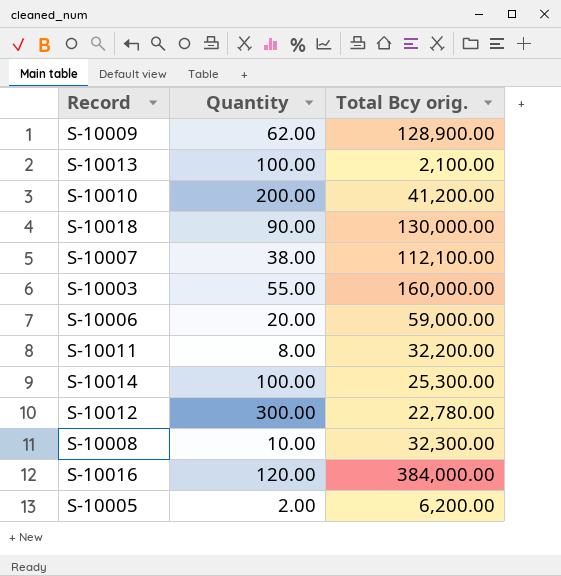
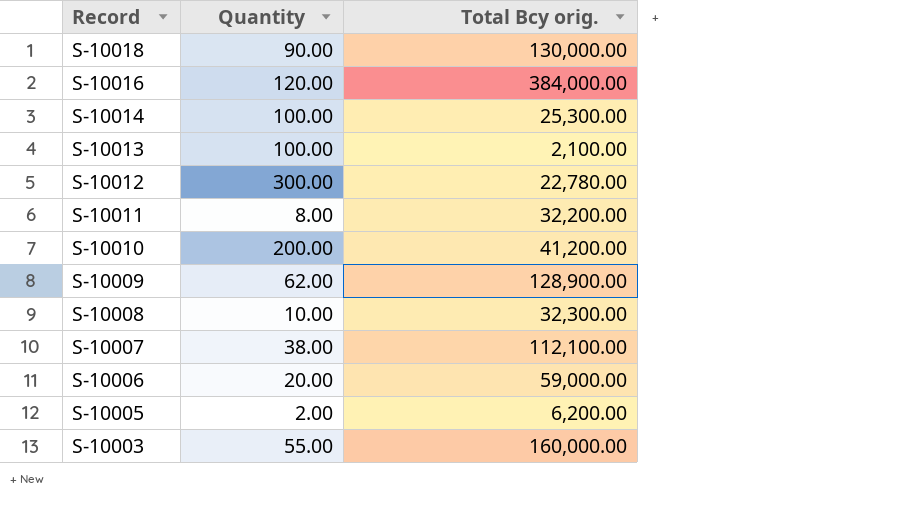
row order: none -> Record descending

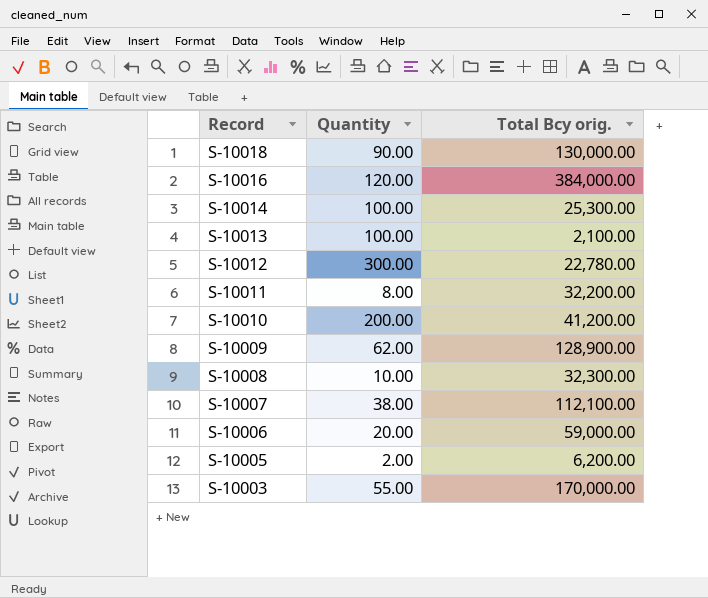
S-10003 | Total Bcy orig.: 160,000.00 -> 170,000.00

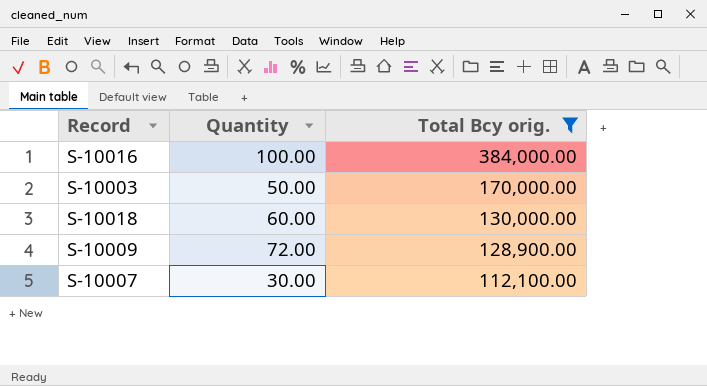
filter: none -> Total Bcy orig. >= 112,100.00
row order: Record descending -> Total Bcy orig. descending
S-10016 | Quantity: 120.00 -> 100.00
S-10003 | Quantity: 55.00 -> 50.00
S-10018 | Quantity: 90.00 -> 60.00
S-10009 | Quantity: 62.00 -> 72.00
S-10007 | Quantity: 38.00 -> 30.00

